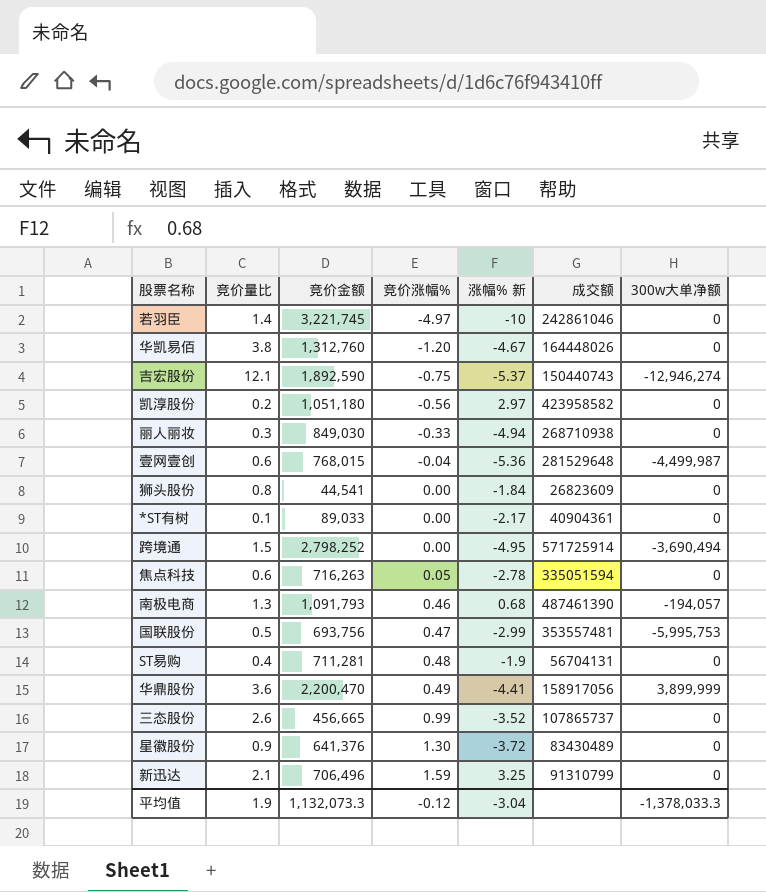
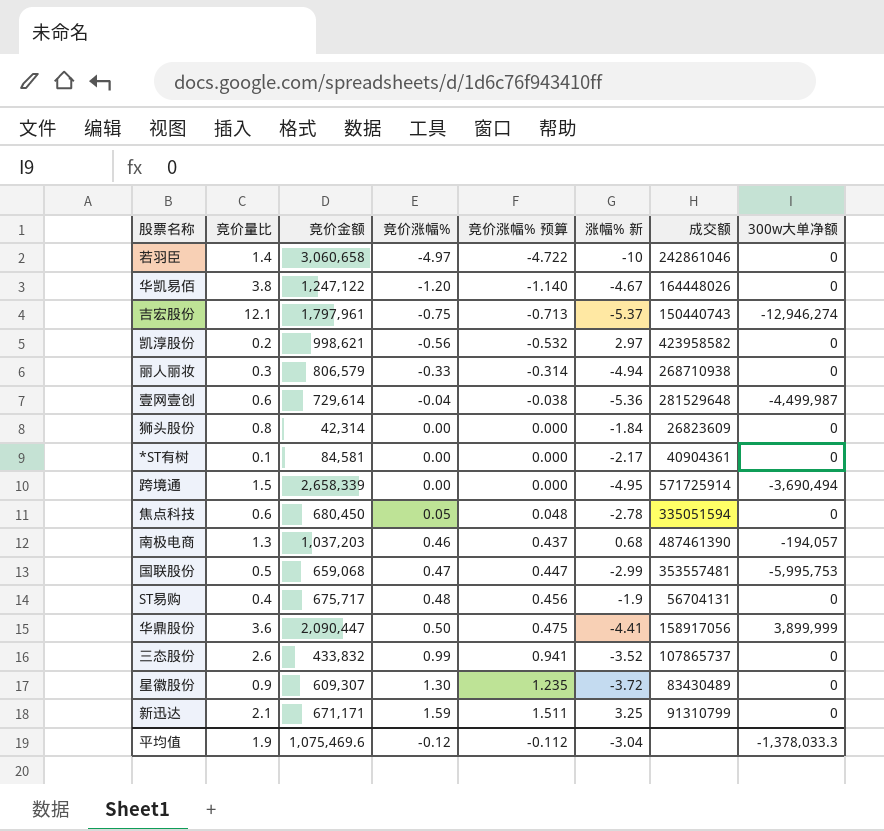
column 竞价涨幅% 预算 | formula: none -> [竞价涨幅%] * 0.95
若羽臣 | 竞价金额: 3,221,745 -> 3,060,658
华凯易佰 | 竞价金额: 1,312,760 -> 1,247,122
吉宏股份 | 竞价金额: 1,892,590 -> 1,797,961
凯淳股份 | 竞价金额: 1,051,180 -> 998,621
丽人丽妆 | 竞价金额: 849,030 -> 806,579
壹网壹创 | 竞价金额: 768,015 -> 729,614
狮头股份 | 竞价金额: 44,541 -> 42,314
*ST有树 | 竞价金额: 89,033 -> 84,581
跨境通 | 竞价金额: 2,798,252 -> 2,658,339
焦点科技 | 竞价金额: 716,263 -> 680,450
南极电商 | 竞价金额: 1,091,793 -> 1,037,203
国联股份 | 竞价金额: 693,756 -> 659,068
ST易购 | 竞价金额: 711,281 -> 675,717
华鼎股份 | 竞价金额: 2,200,470 -> 2,090,447
华鼎股份 | 竞价涨幅%: 0.49 -> 0.50
三态股份 | 竞价金额: 456,665 -> 433,832
星徽股份 | 竞价金额: 641,376 -> 609,307
新迅达 | 竞价金额: 706,496 -> 671,171
平均值 | 竞价金额: 1,132,073.3 -> 1,075,469.6

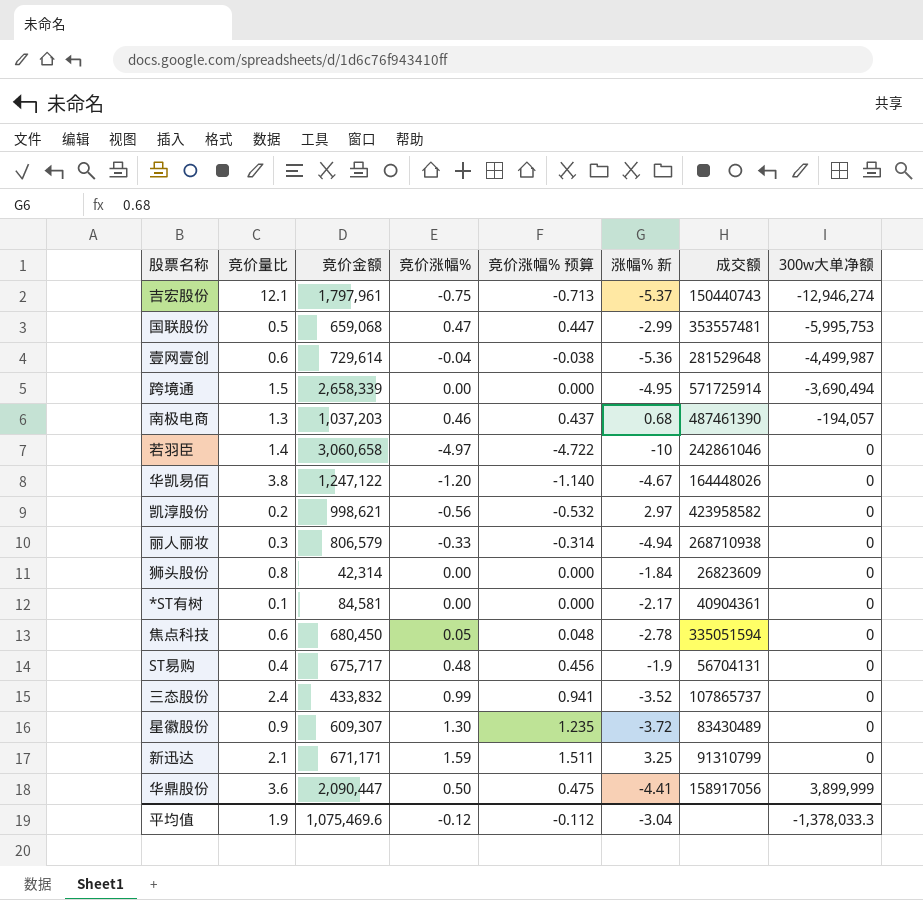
row order: 竞价涨幅% ascending -> 300w大单净额 ascending
三态股份 | 竞价量比: 2.6 -> 2.4

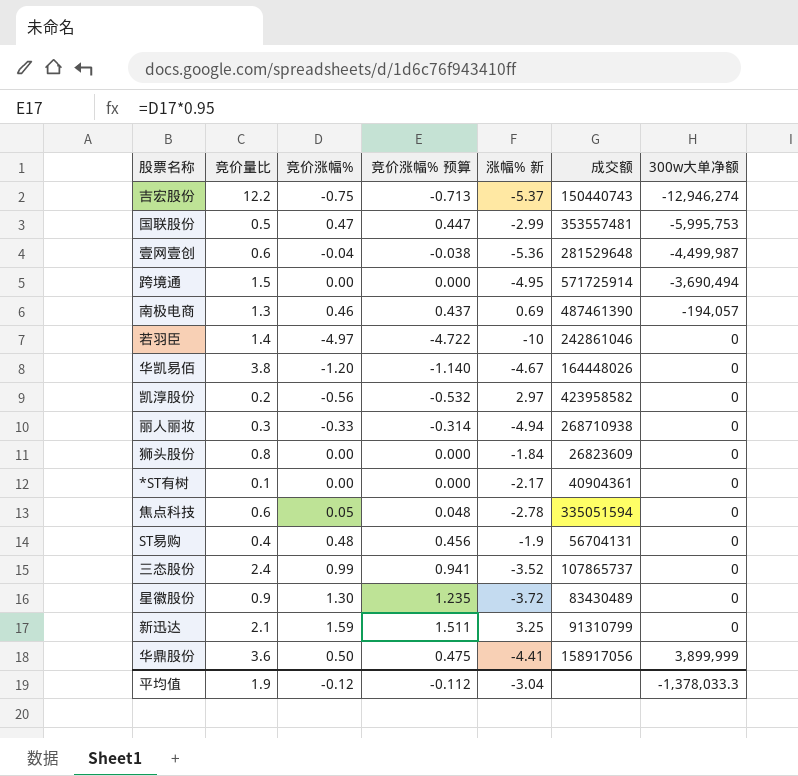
column 竞价金额 | position: 3 -> none
吉宏股份 | 竞价量比: 12.1 -> 12.2
南极电商 | 涨幅% 新: 0.68 -> 0.69

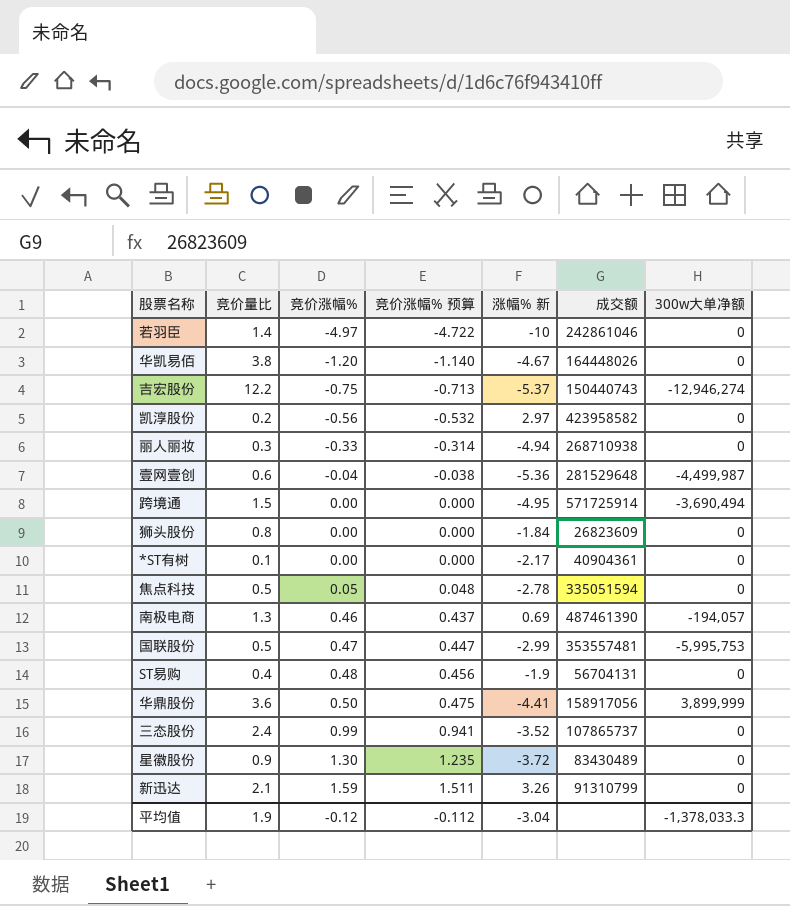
row order: 300w大单净额 ascending -> 竞价涨幅% ascending
焦点科技 | 竞价量比: 0.6 -> 0.5
新迅达 | 涨幅% 新: 3.25 -> 3.26

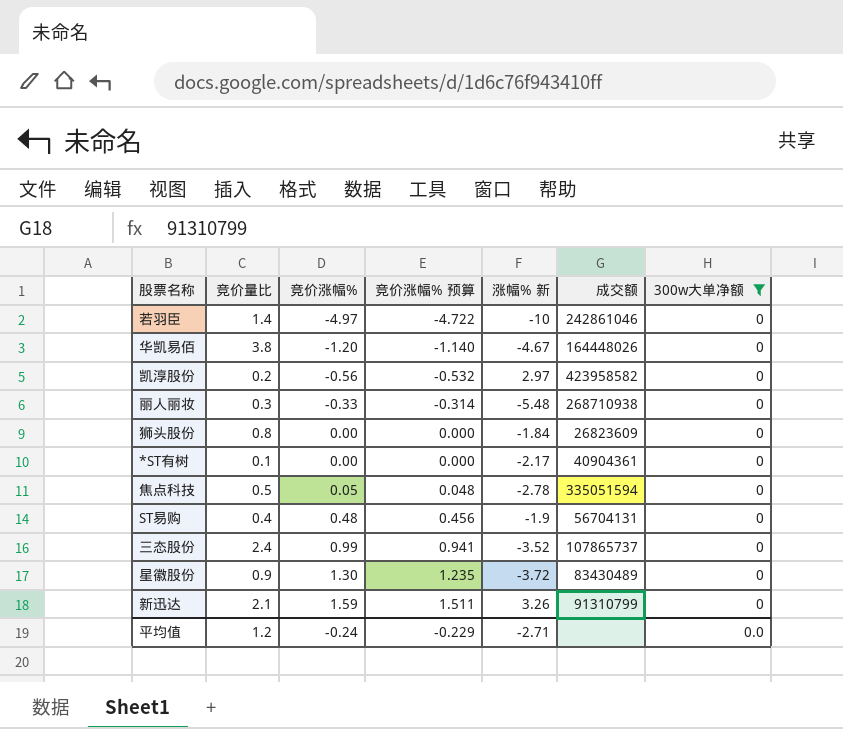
filter: none -> 300w大单净额 = 0
丽人丽妆 | 涨幅% 新: -4.94 -> -5.48
平均值 | 竞价量比: 1.9 -> 1.2
平均值 | 竞价涨幅%: -0.12 -> -0.24
平均值 | 竞价涨幅% 预算: -0.112 -> -0.229
平均值 | 涨幅% 新: -3.04 -> -2.71
平均值 | 300w大单净额: -1,378,033.3 -> 0.0

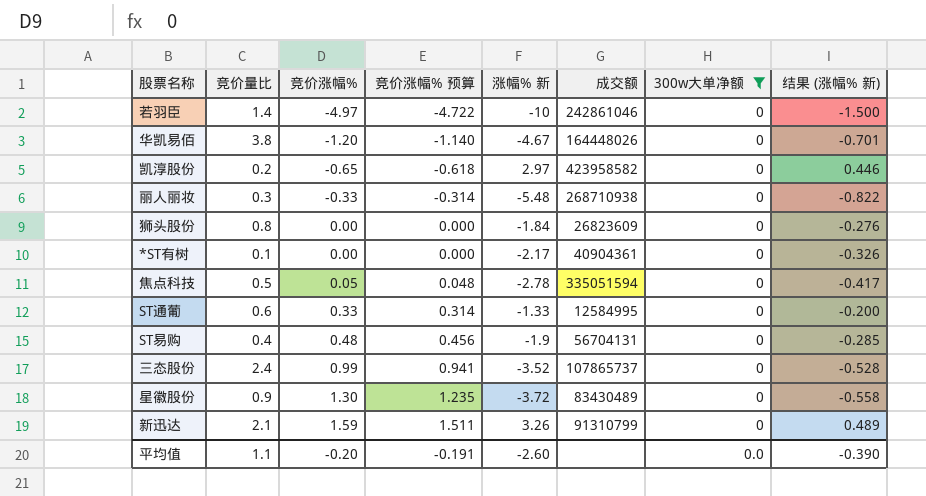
column 结果 (涨幅% 新) | formula: none -> [涨幅% 新] * 0.15
凯淳股份 | 竞价涨幅%: -0.56 -> -0.65
凯淳股份 | 竞价涨幅% 预算: -0.532 -> -0.618
row ST通葡: none -> 0.6 | 0.33 | 0.314 | -1.33 | 12584995 | 0 | -0.200
平均值 | 竞价量比: 1.2 -> 1.1
平均值 | 竞价涨幅%: -0.24 -> -0.20
平均值 | 竞价涨幅% 预算: -0.229 -> -0.191
平均值 | 涨幅% 新: -2.71 -> -2.60

